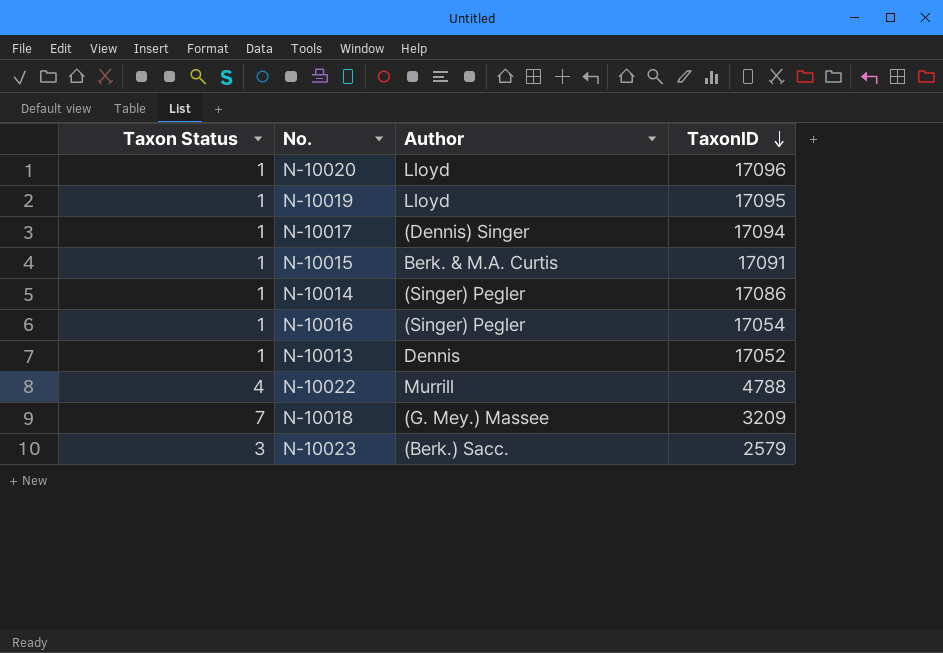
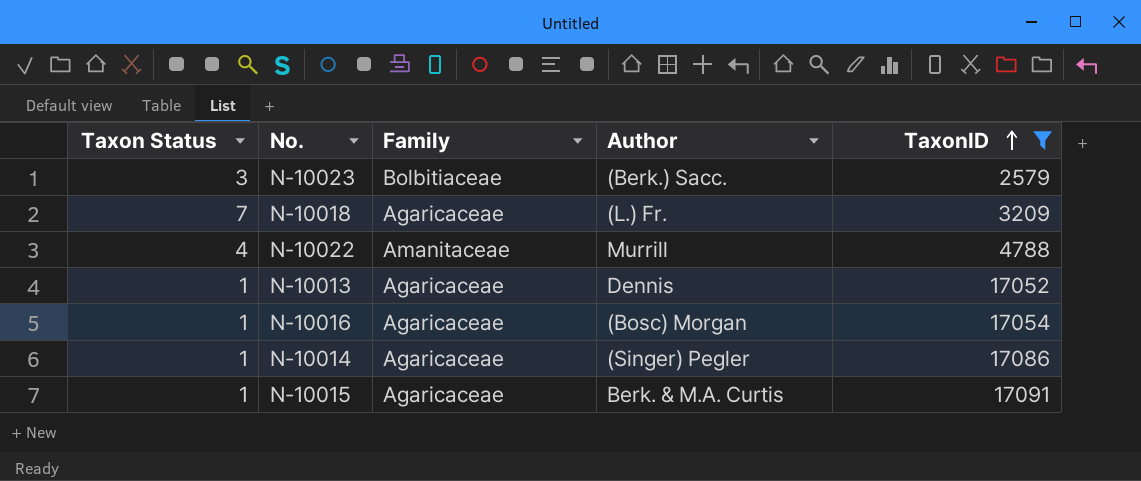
filter: none -> TaxonID <= 17091
row order: TaxonID descending -> TaxonID ascending
column Family | position: none -> 3
N-10018 | Author: (G. Mey.) Massee -> (L.) Fr.
N-10016 | Author: (Singer) Pegler -> (Bosc) Morgan

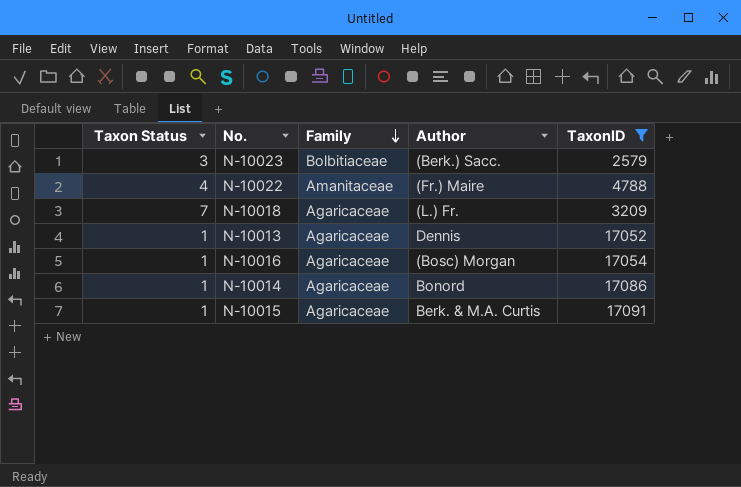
row order: TaxonID ascending -> Family descending
N-10022 | Author: Murrill -> (Fr.) Maire
N-10014 | Author: (Singer) Pegler -> Bonord

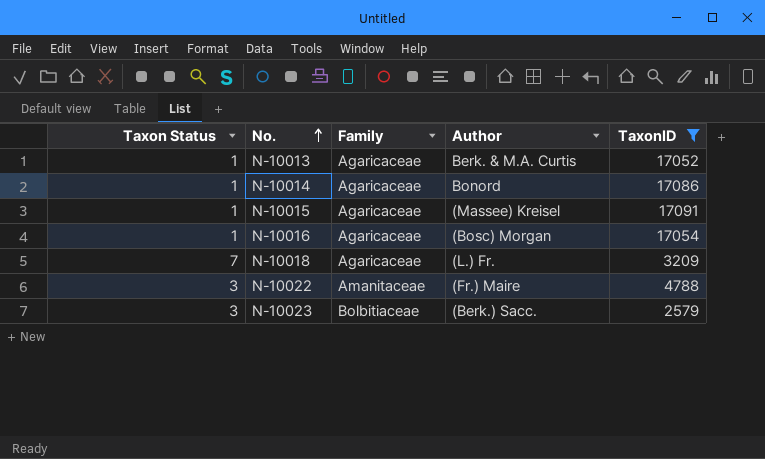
row order: Family descending -> No. ascending
N-10013 | Author: Dennis -> Berk. & M.A. Curtis
N-10015 | Author: Berk. & M.A. Curtis -> (Massee) Kreisel
N-10022 | Taxon Status: 4 -> 3

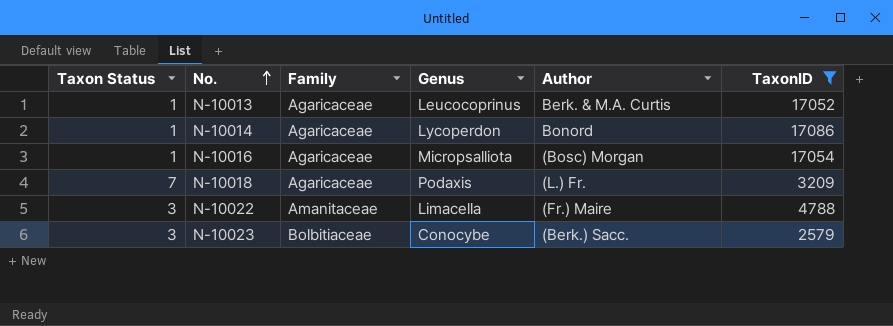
column Genus | position: none -> 4
row N-10015: 1 | Agaricaceae | (Massee) Kreisel | 17091 -> none

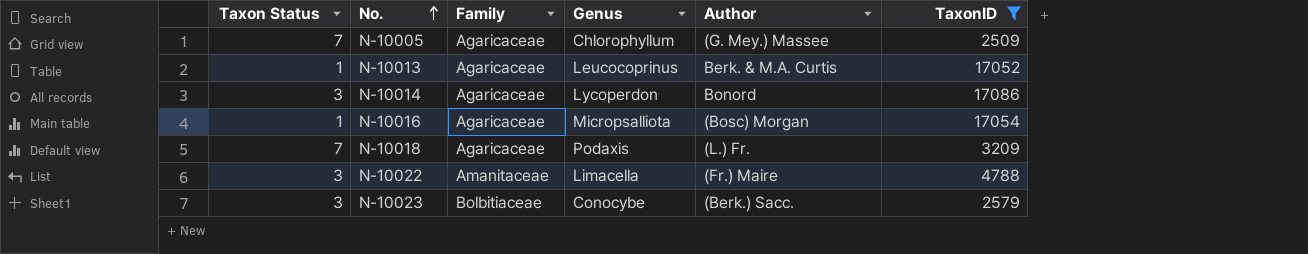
row N-10005: none -> 7 | Agaricaceae | Chlorophyllum | (G. Mey.) Massee | 2509
N-10014 | Taxon Status: 1 -> 3

